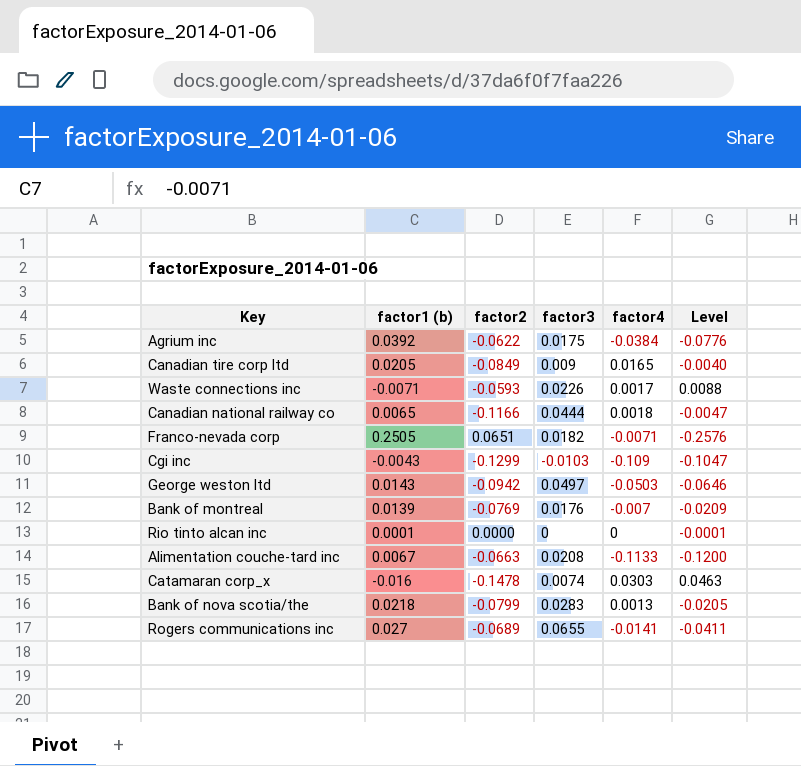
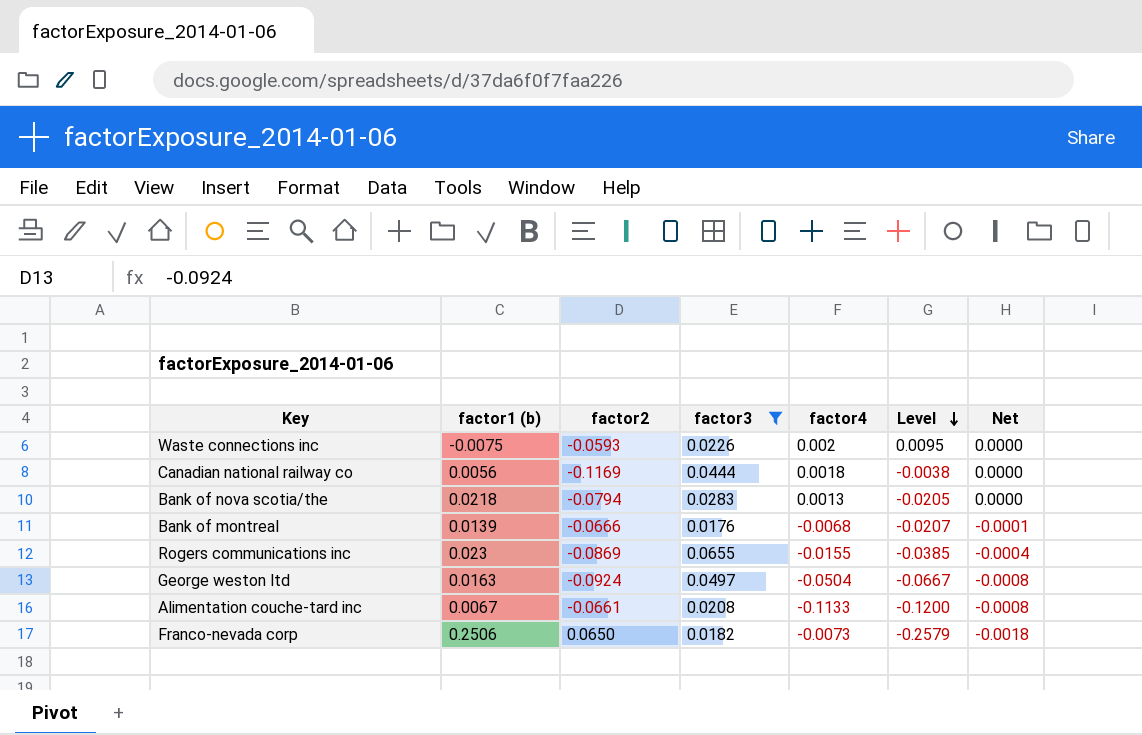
filter: none -> factor3 >= 0.0176
row order: none -> Level descending
column Net | formula: none -> [factor1 (b)] * [factor4]
Waste connections inc | factor1 (b): -0.0071 -> -0.0075
Waste connections inc | factor4: 0.0017 -> 0.002
Waste connections inc | Level: 0.0088 -> 0.0095
Canadian national railway co | factor1 (b): 0.0065 -> 0.0056
Canadian national railway co | factor2: -0.1166 -> -0.1169
Canadian national railway co | Level: -0.0047 -> -0.0038
Bank of nova scotia/the | factor2: -0.0799 -> -0.0794
Bank of montreal | factor2: -0.0769 -> -0.0666
Bank of montreal | factor4: -0.007 -> -0.0068
Bank of montreal | Level: -0.0209 -> -0.0207
Rogers communications inc | factor1 (b): 0.027 -> 0.023
Rogers communications inc | factor2: -0.0689 -> -0.0869
Rogers communications inc | factor4: -0.0141 -> -0.0155
Rogers communications inc | Level: -0.0411 -> -0.0385
George weston ltd | factor1 (b): 0.0143 -> 0.0163
George weston ltd | factor2: -0.0942 -> -0.0924
George weston ltd | factor4: -0.0503 -> -0.0504
George weston ltd | Level: -0.0646 -> -0.0667
Alimentation couche-tard inc | factor2: -0.0663 -> -0.0661
Franco-nevada corp | factor1 (b): 0.2505 -> 0.2506
Franco-nevada corp | factor2: 0.0651 -> 0.0650
Franco-nevada corp | factor4: -0.0071 -> -0.0073
Franco-nevada corp | Level: -0.2576 -> -0.2579

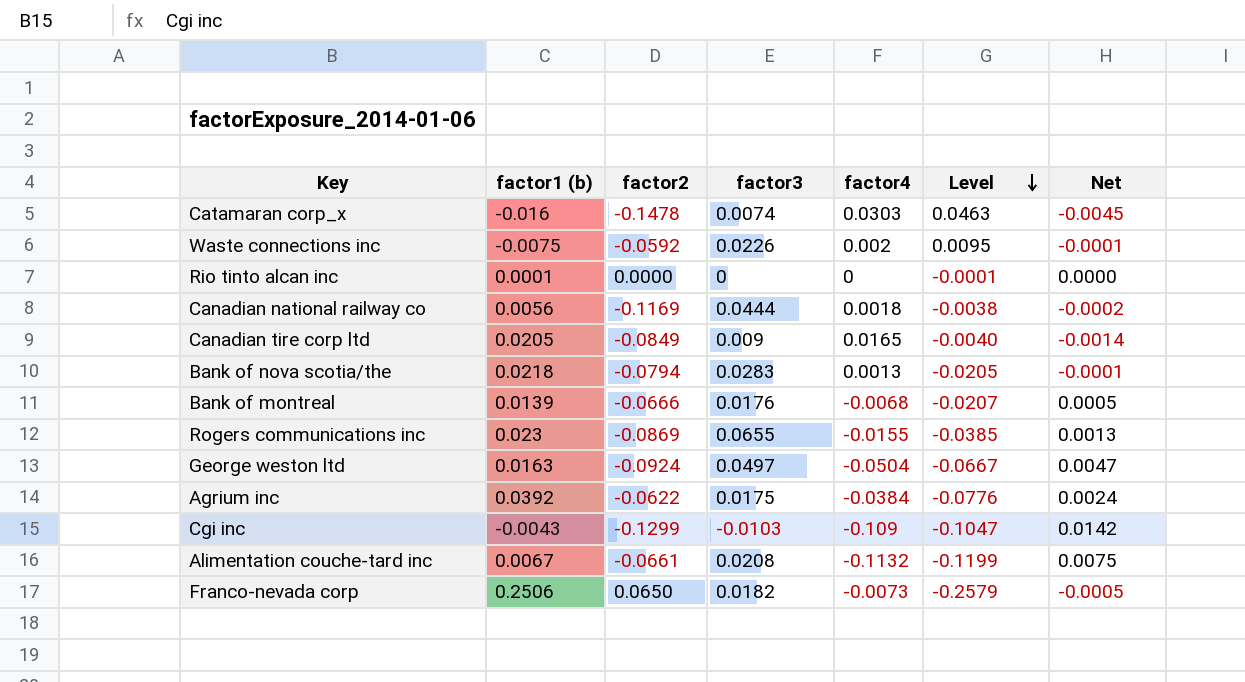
filter: factor3 >= 0.0176 -> none
column Net | formula: [factor1 (b)] * [factor4] -> [factor2] * [factor4]
Waste connections inc | factor2: -0.0593 -> -0.0592
Alimentation couche-tard inc | factor4: -0.1133 -> -0.1132
Alimentation couche-tard inc | Level: -0.1200 -> -0.1199

